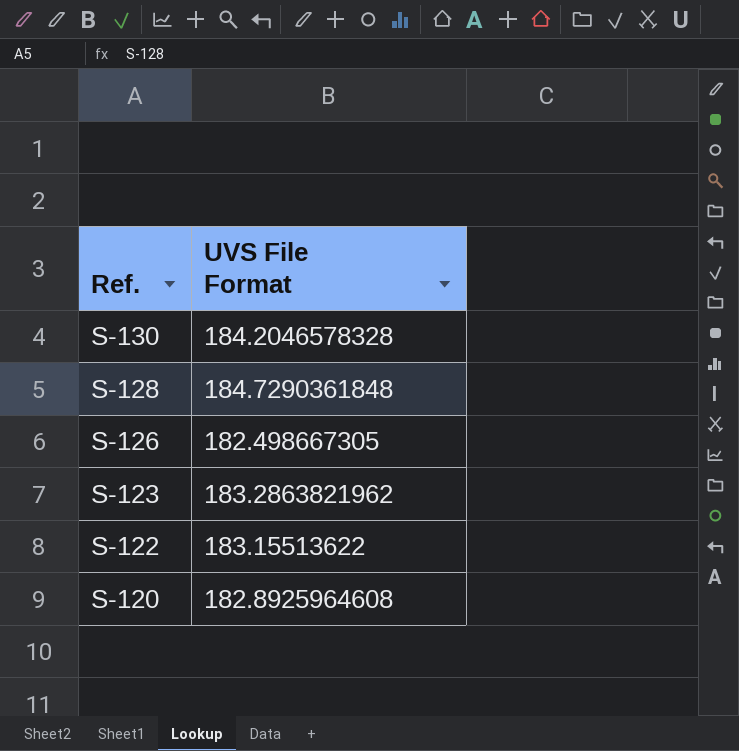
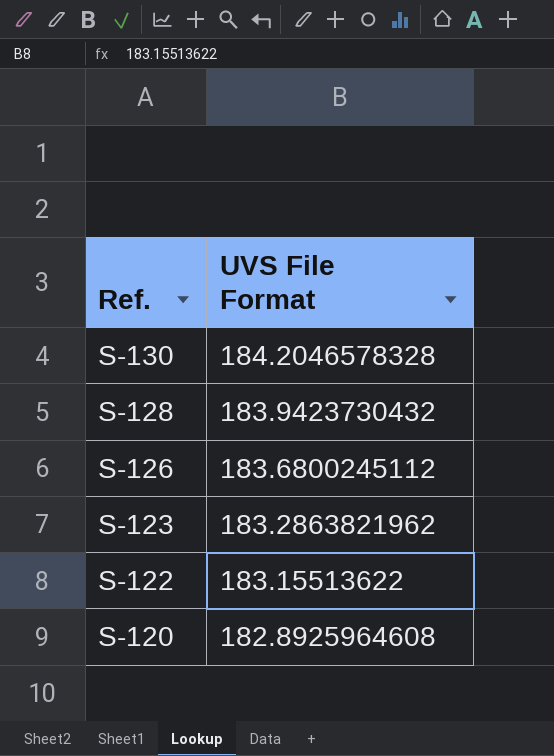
S-128 | UVS File Format: 184.7290361848 -> 183.9423730432
S-126 | UVS File Format: 182.498667305 -> 183.6800245112

